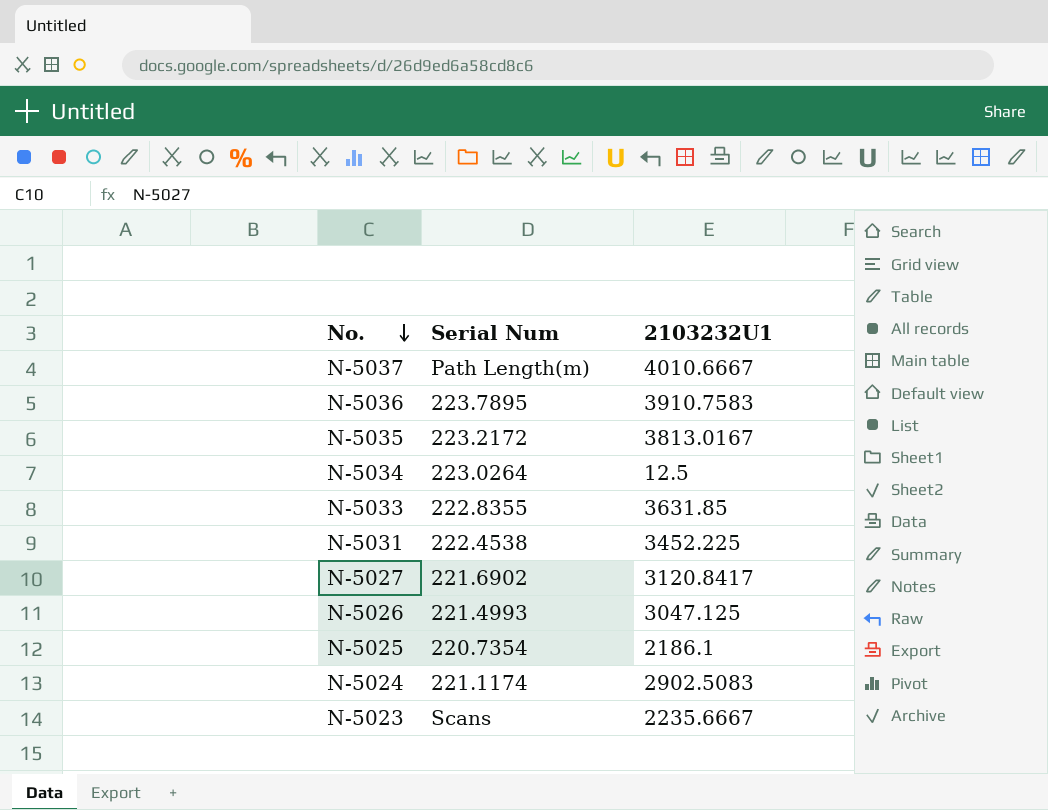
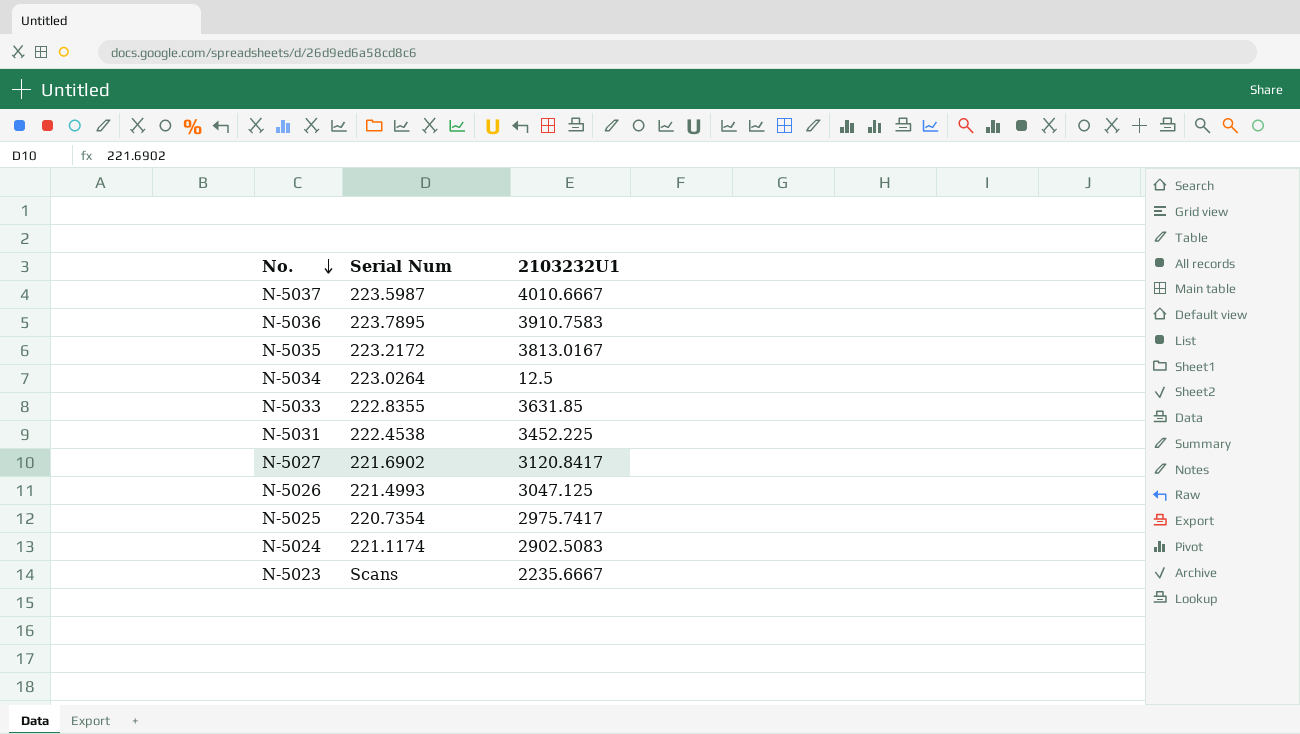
N-5037 | Serial Num: Path Length(m) -> 223.5987
N-5025 | 2103232U1: 2186.1 -> 2975.7417

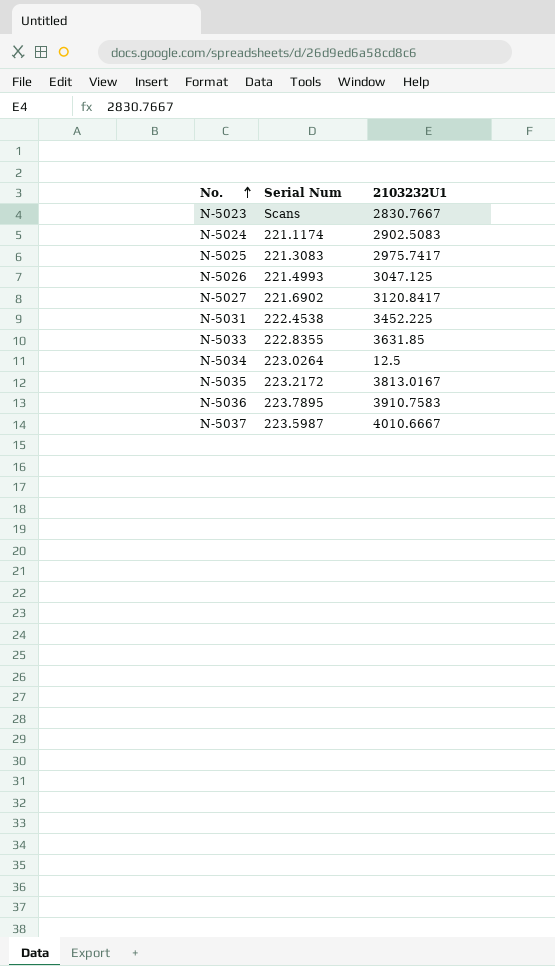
row order: No. descending -> No. ascending
N-5023 | 2103232U1: 2235.6667 -> 2830.7667
N-5025 | Serial Num: 220.7354 -> 221.3083

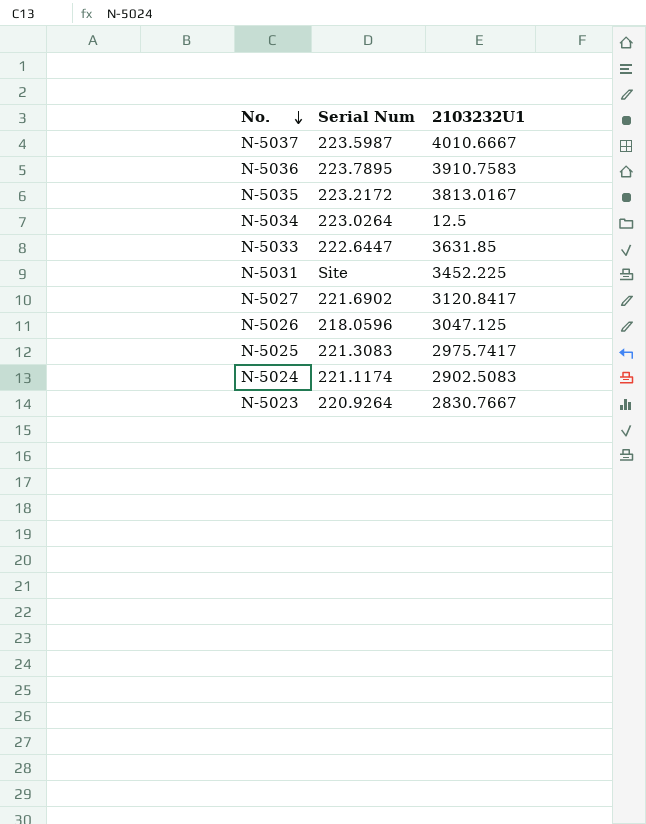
row order: No. ascending -> No. descending
N-5033 | Serial Num: 222.8355 -> 222.6447
N-5031 | Serial Num: 222.4538 -> Site
N-5026 | Serial Num: 221.4993 -> 218.0596
N-5023 | Serial Num: Scans -> 220.9264

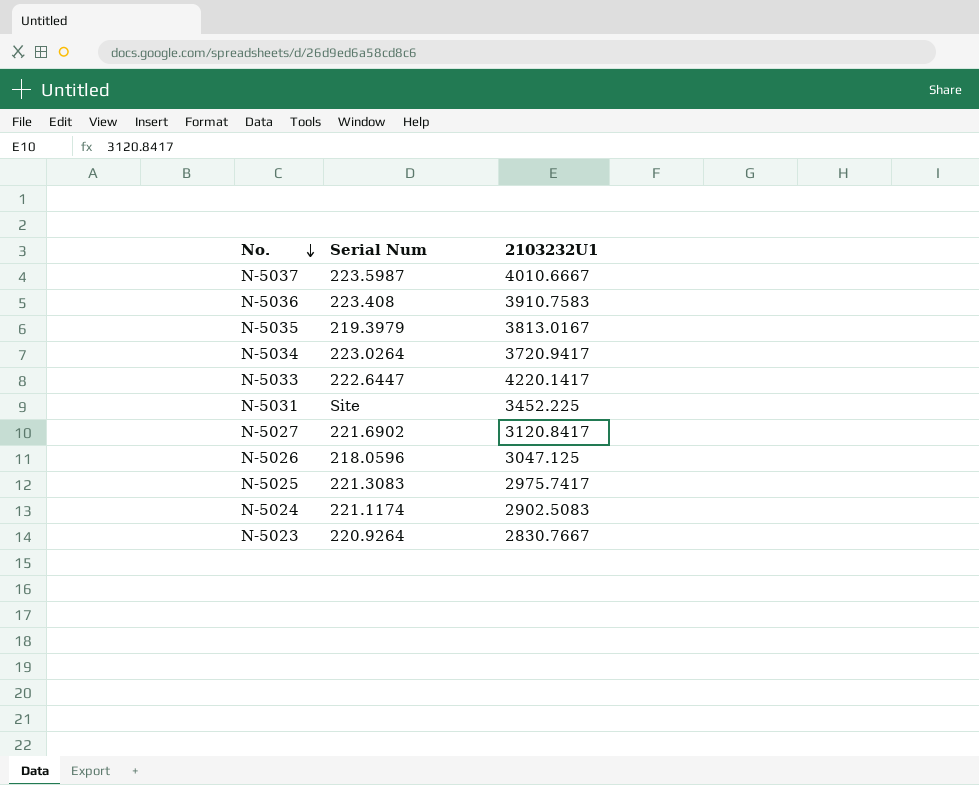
N-5036 | Serial Num: 223.7895 -> 223.408
N-5035 | Serial Num: 223.2172 -> 219.3979
N-5034 | 2103232U1: 12.5 -> 3720.9417
N-5033 | 2103232U1: 3631.85 -> 4220.1417

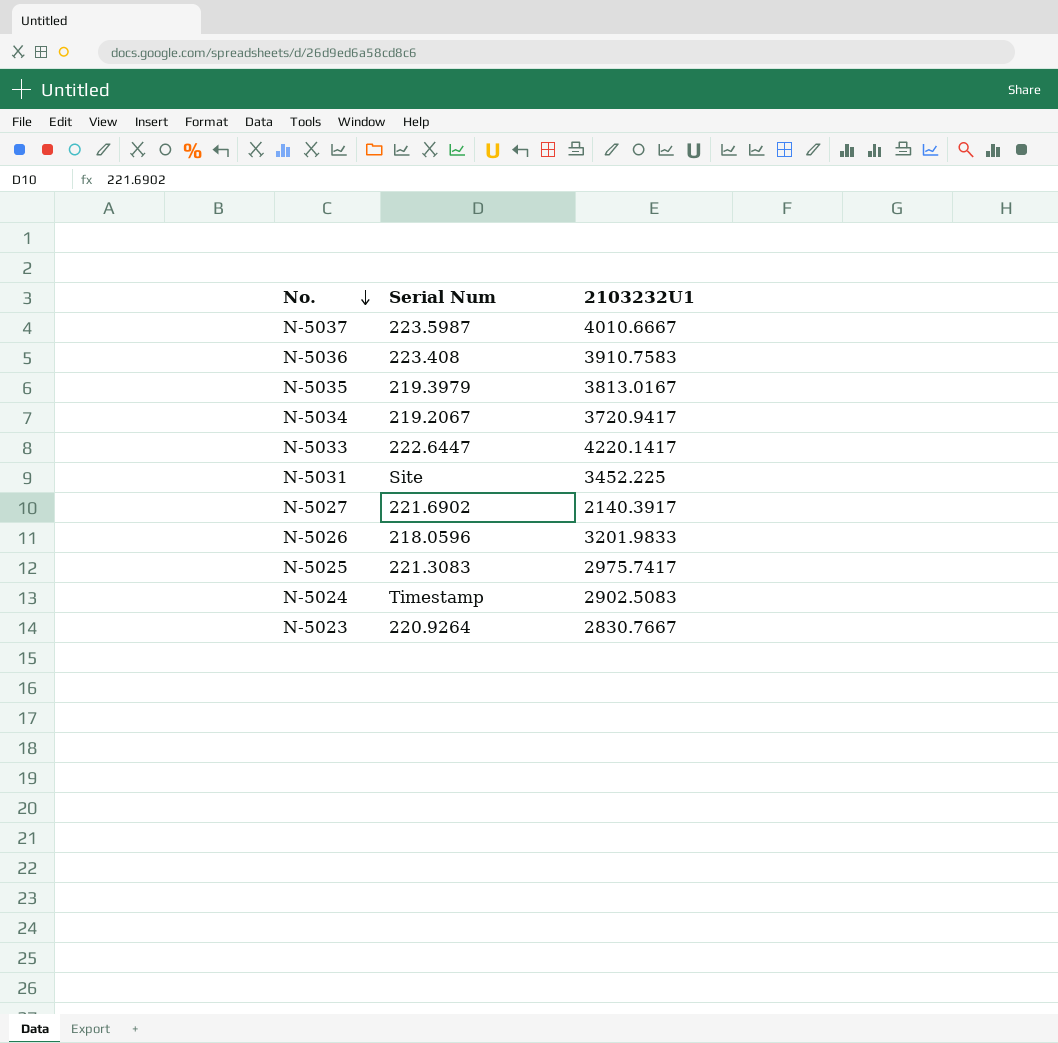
N-5034 | Serial Num: 223.0264 -> 219.2067
N-5027 | 2103232U1: 3120.8417 -> 2140.3917
N-5026 | 2103232U1: 3047.125 -> 3201.9833
N-5024 | Serial Num: 221.1174 -> Timestamp

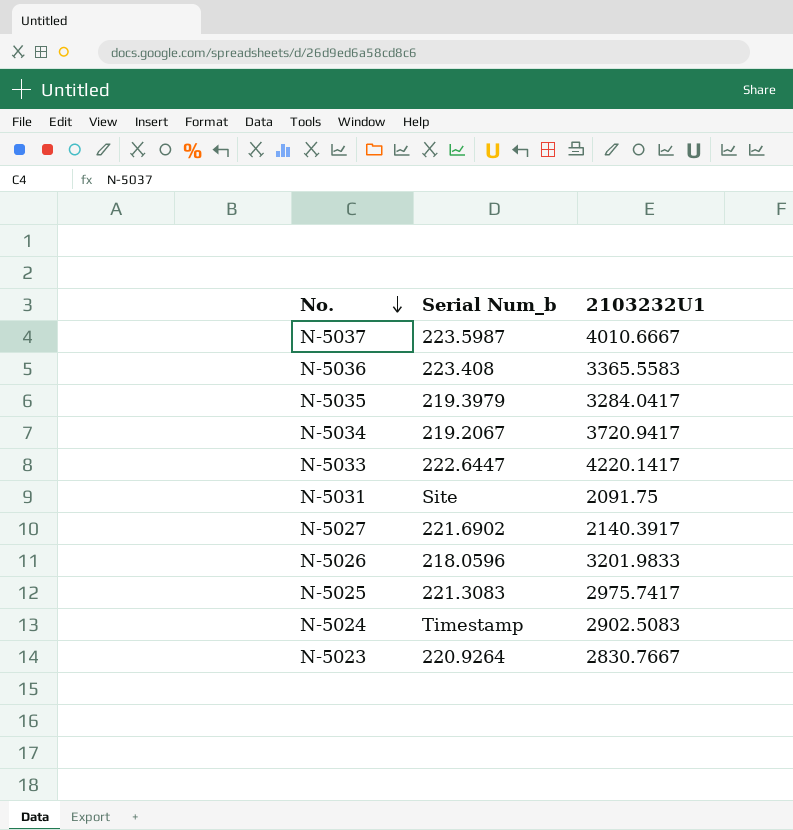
column name: Serial Num -> Serial Num_b
N-5036 | 2103232U1: 3910.7583 -> 3365.5583
N-5035 | 2103232U1: 3813.0167 -> 3284.0417
N-5031 | 2103232U1: 3452.225 -> 2091.75

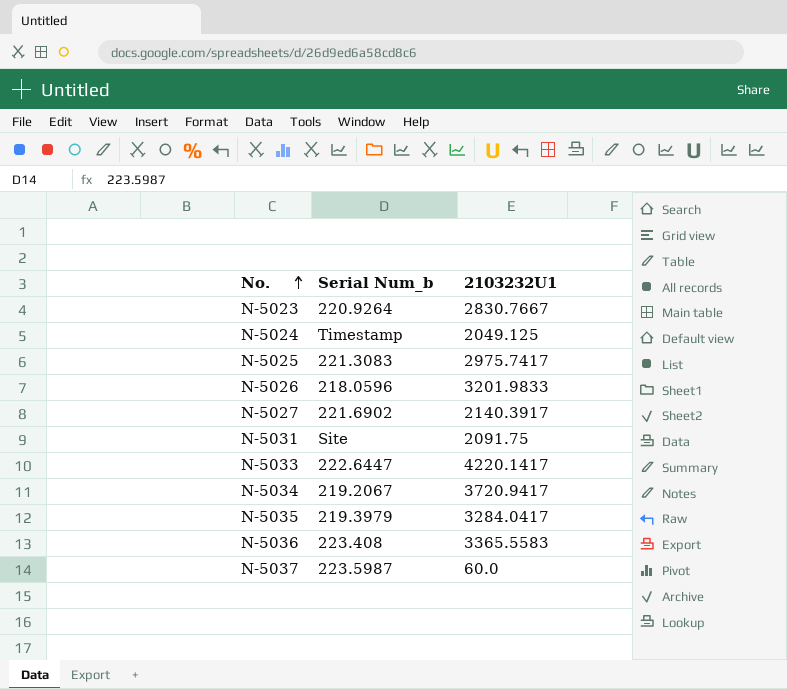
row order: No. descending -> No. ascending
N-5024 | 2103232U1: 2902.5083 -> 2049.125
N-5037 | 2103232U1: 4010.6667 -> 60.0

